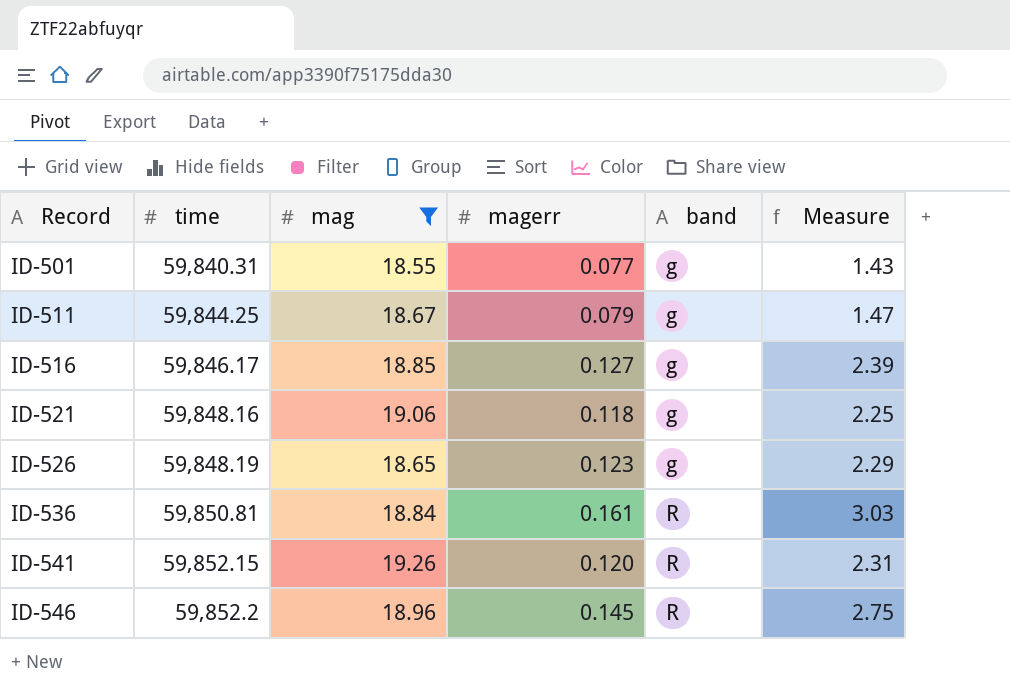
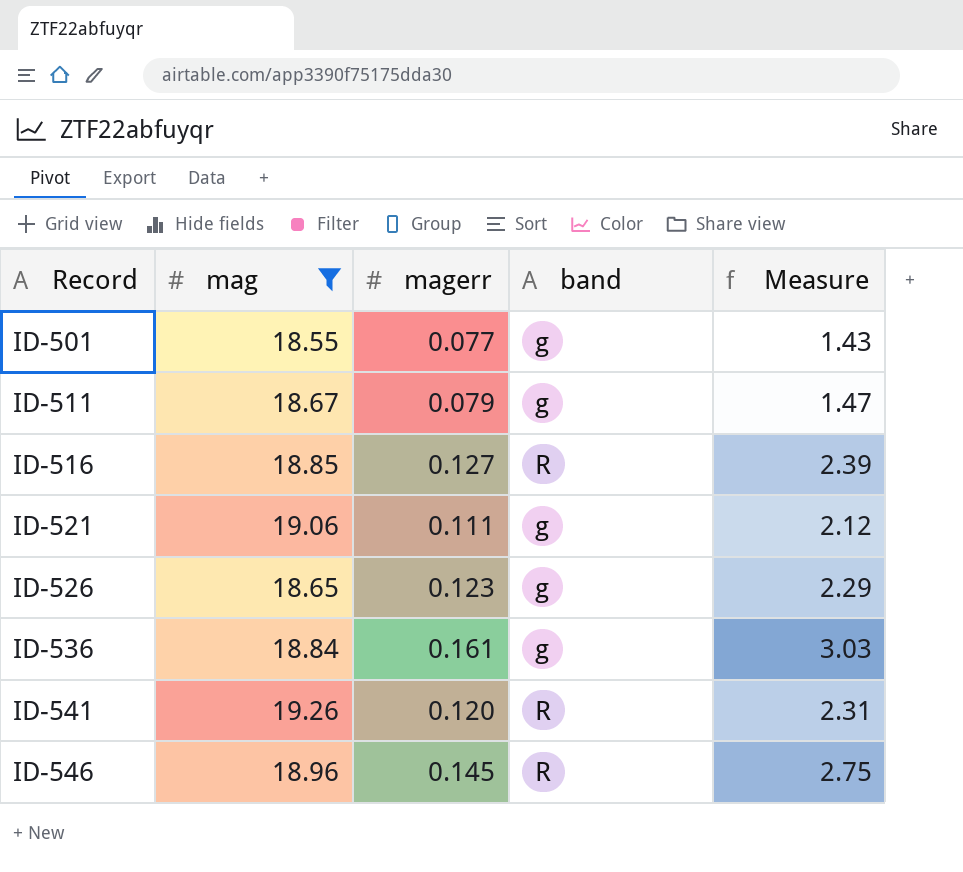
column time | position: 2 -> none
ID-516 | band: g -> R
ID-521 | magerr: 0.118 -> 0.111
ID-521 | Measure: 2.25 -> 2.12
ID-536 | band: R -> g

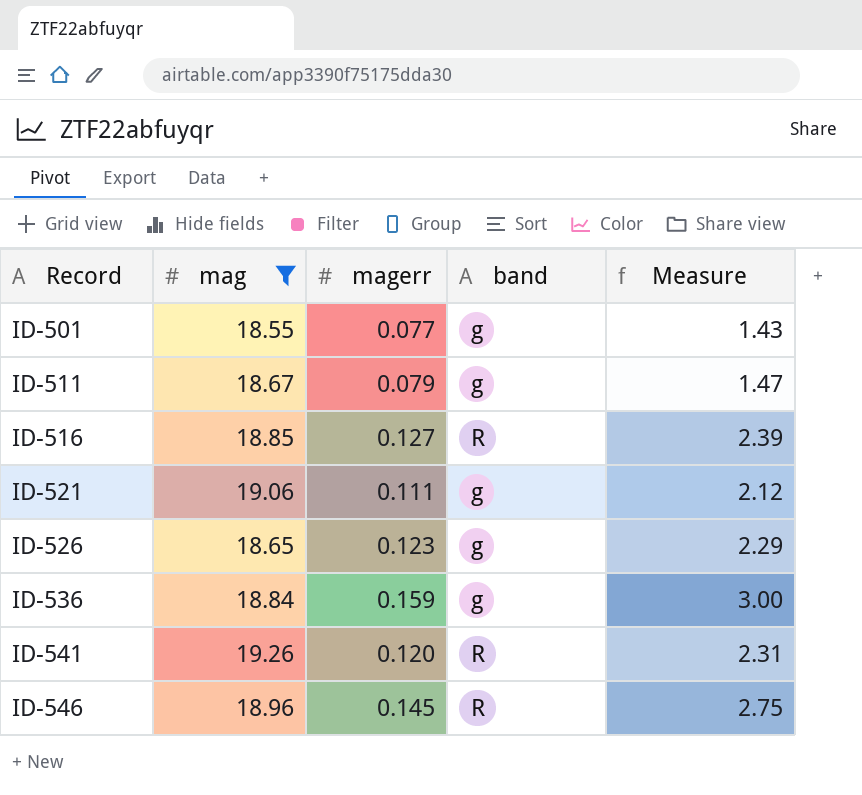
ID-536 | magerr: 0.161 -> 0.159
ID-536 | Measure: 3.03 -> 3.00

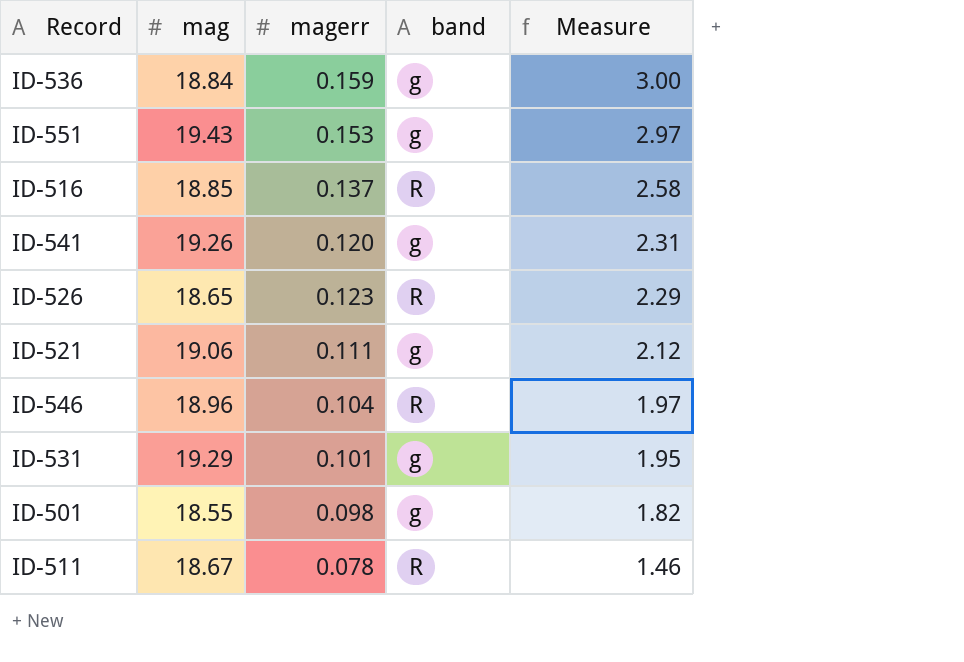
filter: mag <= 19.26 -> none
row order: Record ascending -> Measure descending
ID-516 | magerr: 0.127 -> 0.137
ID-516 | Measure: 2.39 -> 2.58
ID-541 | band: R -> g
ID-526 | band: g -> R
ID-546 | magerr: 0.145 -> 0.104
ID-546 | Measure: 2.75 -> 1.97
ID-501 | magerr: 0.077 -> 0.098
ID-501 | Measure: 1.43 -> 1.82
ID-511 | magerr: 0.079 -> 0.078
ID-511 | band: g -> R
ID-511 | Measure: 1.47 -> 1.46

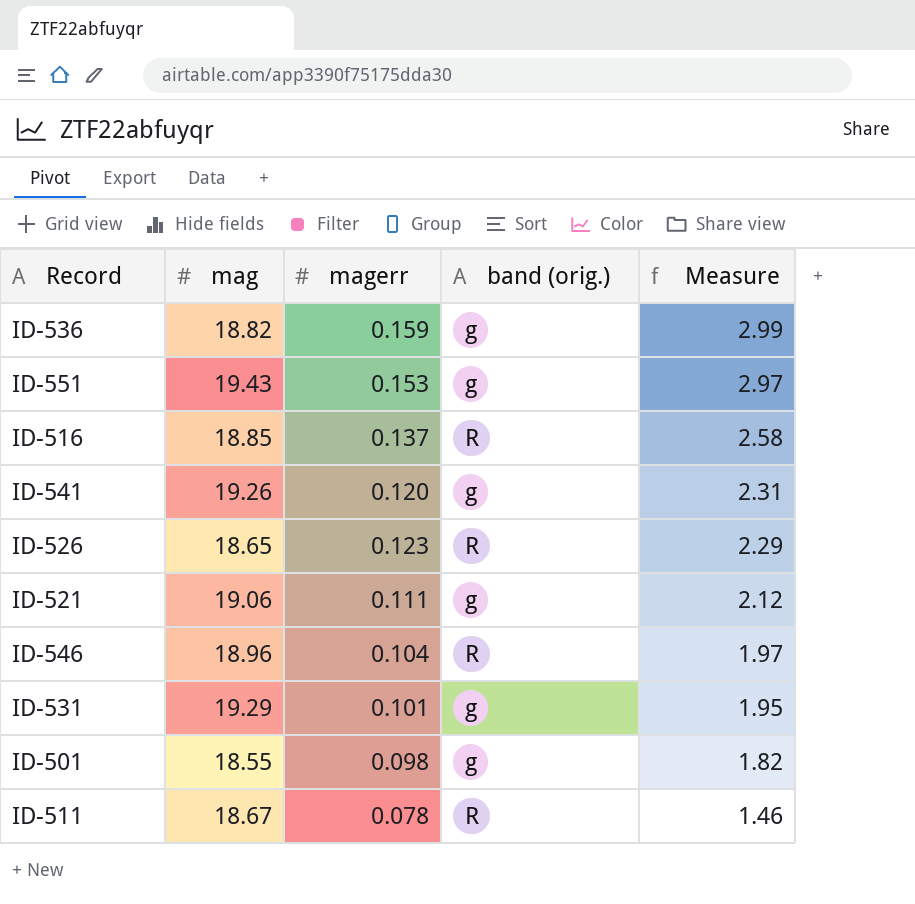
column name: band -> band (orig.)
ID-536 | mag: 18.84 -> 18.82
ID-536 | Measure: 3.00 -> 2.99

